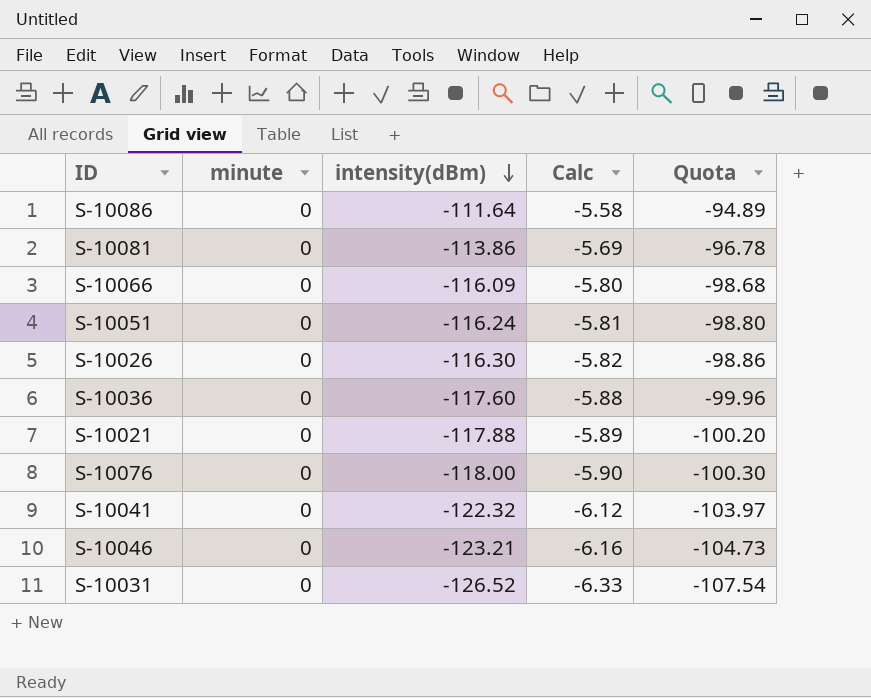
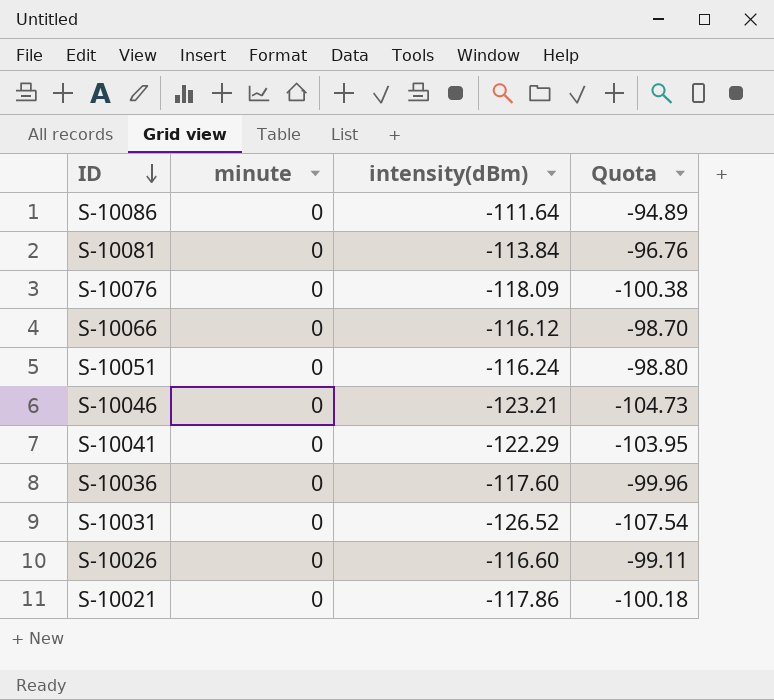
row order: intensity(dBm) descending -> ID descending
column Calc | formula: [intensity(dBm)] * 0.05 -> none
S-10081 | intensity(dBm): -113.86 -> -113.84
S-10081 | Quota: -96.78 -> -96.76
S-10076 | intensity(dBm): -118.00 -> -118.09
S-10076 | Quota: -100.30 -> -100.38
S-10066 | intensity(dBm): -116.09 -> -116.12
S-10066 | Quota: -98.68 -> -98.70
S-10041 | intensity(dBm): -122.32 -> -122.29
S-10041 | Quota: -103.97 -> -103.95
S-10026 | intensity(dBm): -116.30 -> -116.60
S-10026 | Quota: -98.86 -> -99.11
S-10021 | intensity(dBm): -117.88 -> -117.86
S-10021 | Quota: -100.20 -> -100.18

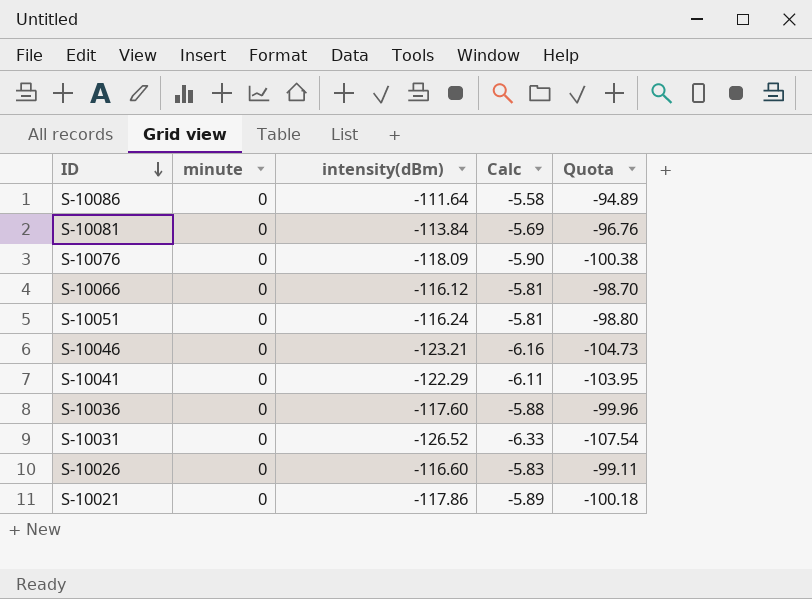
column Calc | formula: none -> [intensity(dBm)] * 0.05

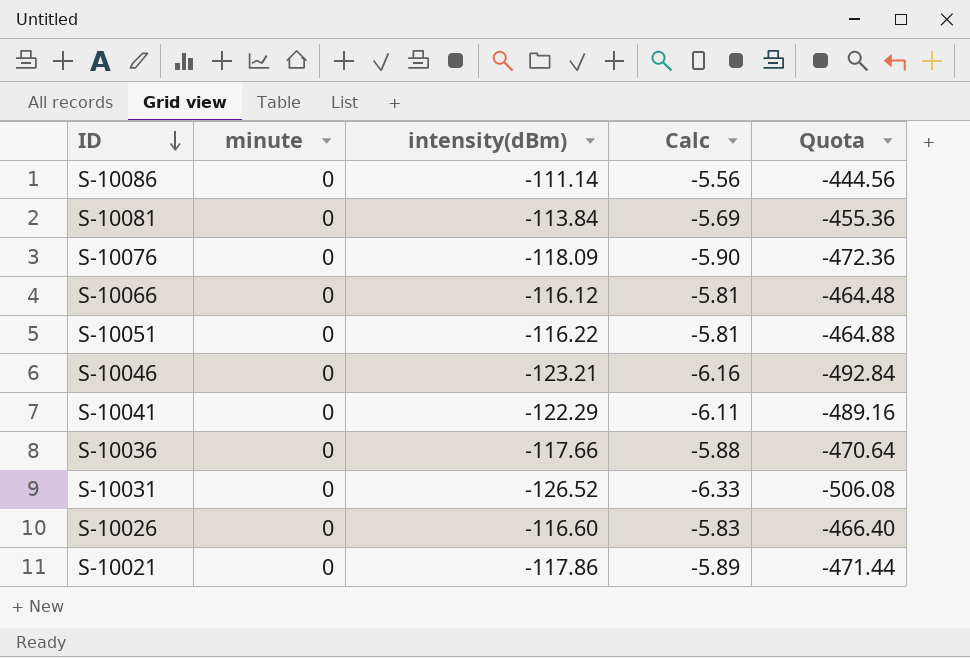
column Quota | formula: [intensity(dBm)] * 0.85 -> [intensity(dBm)] * 4
S-10086 | intensity(dBm): -111.64 -> -111.14
S-10086 | Calc: -5.58 -> -5.56
S-10051 | intensity(dBm): -116.24 -> -116.22
S-10036 | intensity(dBm): -117.60 -> -117.66

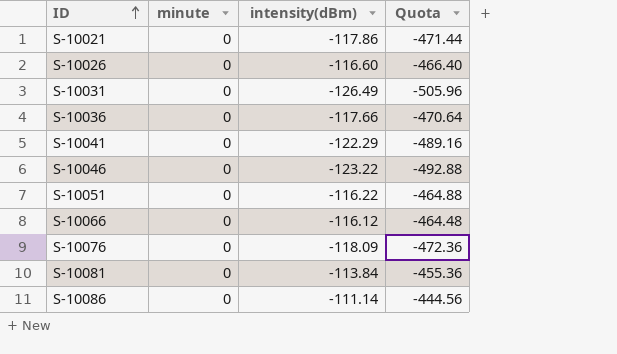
row order: ID descending -> ID ascending
column Calc | formula: [intensity(dBm)] * 0.05 -> none
S-10031 | intensity(dBm): -126.52 -> -126.49
S-10031 | Quota: -506.08 -> -505.96
S-10046 | intensity(dBm): -123.21 -> -123.22
S-10046 | Quota: -492.84 -> -492.88

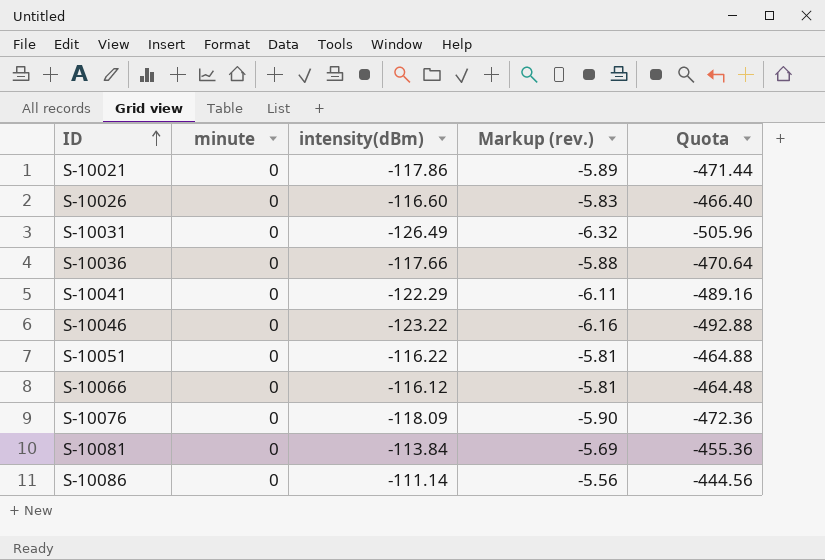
column Markup (rev.) | formula: none -> [intensity(dBm)] * 0.05

